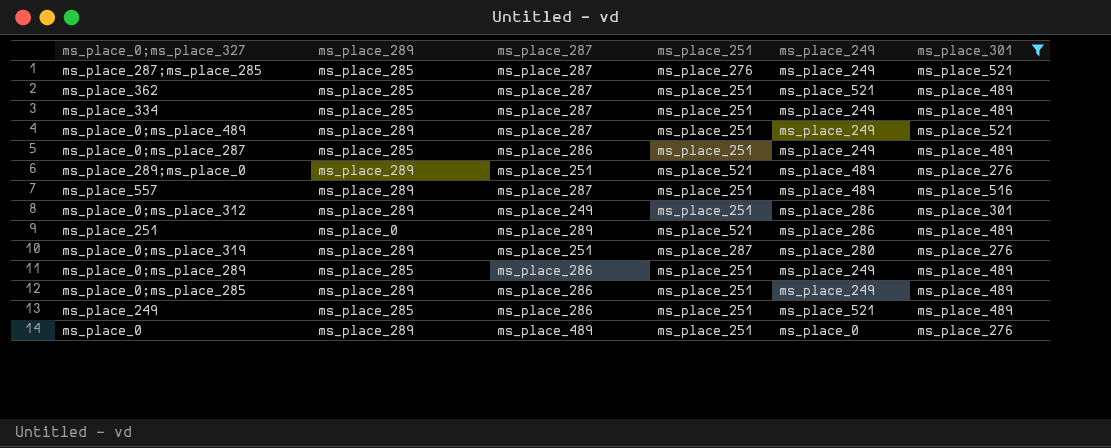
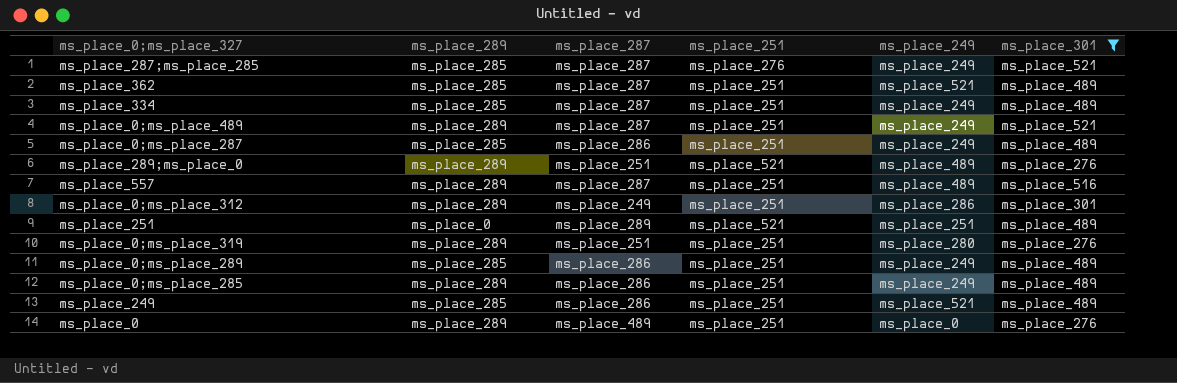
ms_place_251 | ms_place_249: ms_place_286 -> ms_place_251
ms_place_0;ms_place_319 | ms_place_251: ms_place_287 -> ms_place_251

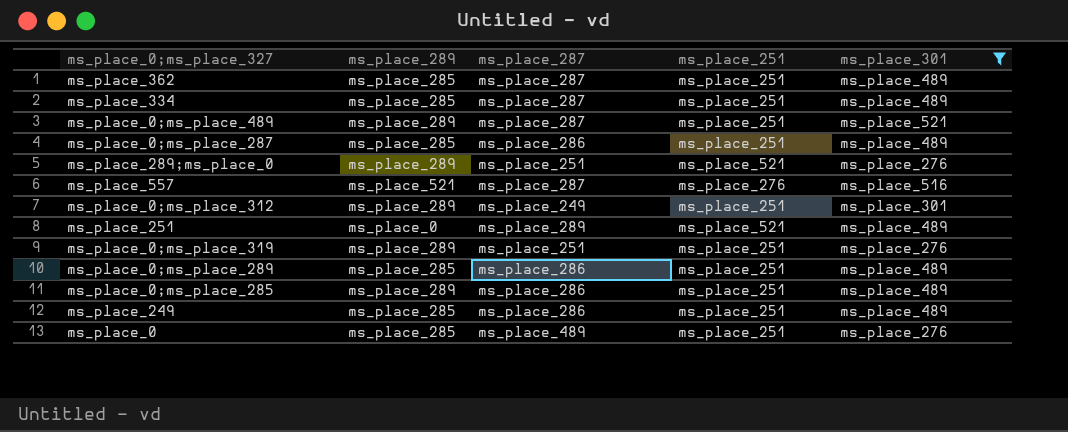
column ms_place_249 | position: 5 -> none
row ms_place_287;ms_place_285: ms_place_285 | ms_place_287 | ms_place_276 | ms_place_249 | ms_place_521 -> none
ms_place_557 | ms_place_289: ms_place_289 -> ms_place_521
ms_place_557 | ms_place_251: ms_place_251 -> ms_place_276
ms_place_0 | ms_place_289: ms_place_289 -> ms_place_285

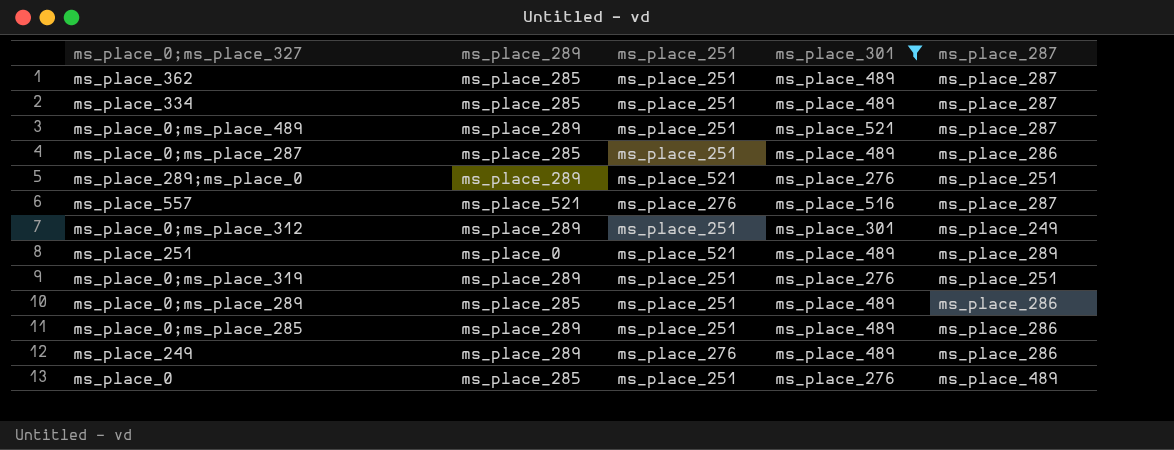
column ms_place_287 | position: 3 -> 5
ms_place_249 | ms_place_289: ms_place_285 -> ms_place_289
ms_place_249 | ms_place_251: ms_place_251 -> ms_place_276

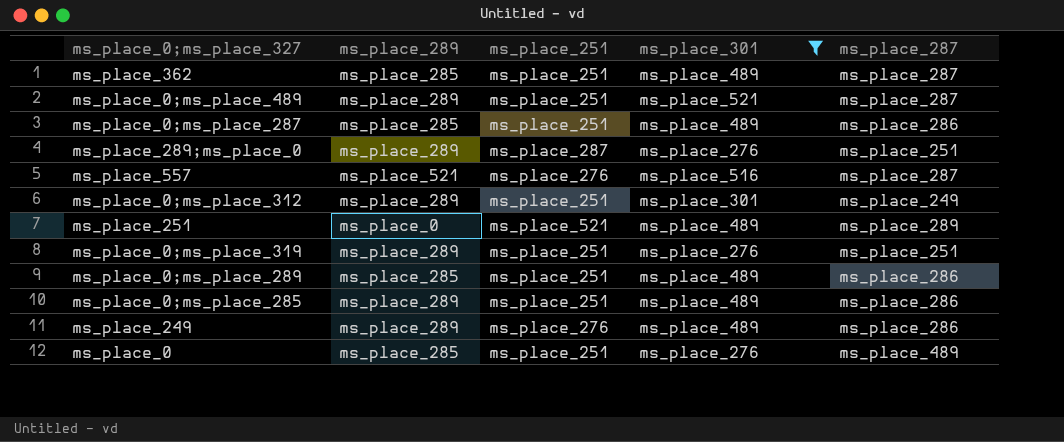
row ms_place_334: ms_place_285 | ms_place_251 | ms_place_489 | ms_place_287 -> none
ms_place_289;ms_place_0 | ms_place_251: ms_place_521 -> ms_place_287

